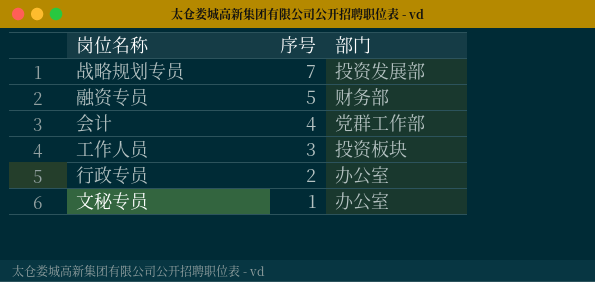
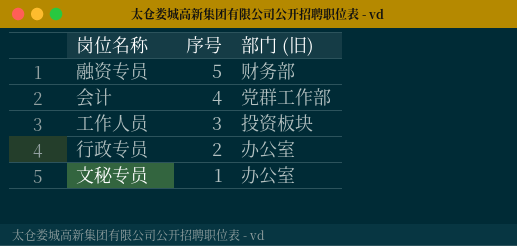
column name: 部门 -> 部门 (旧)
row 战略规划专员: 7 | 投资发展部 -> none

